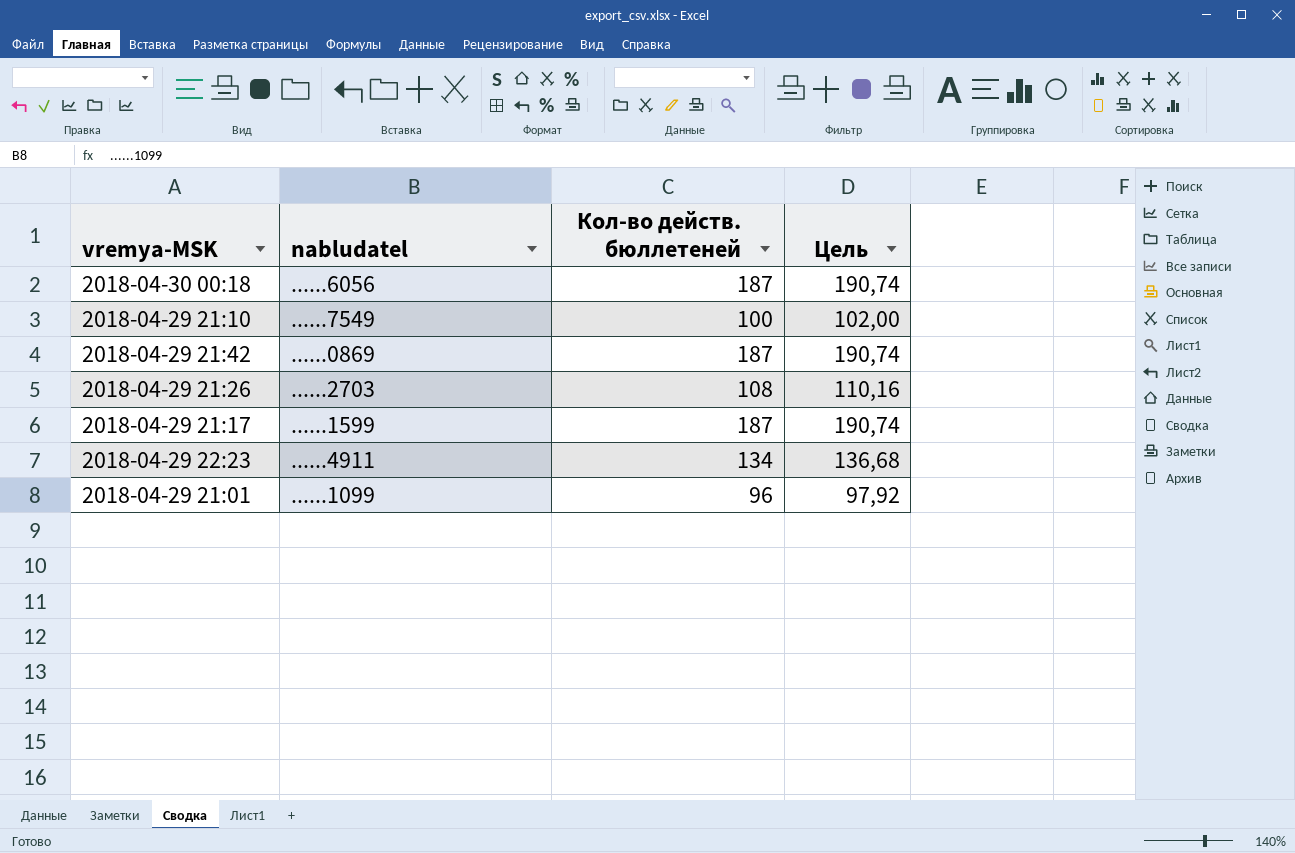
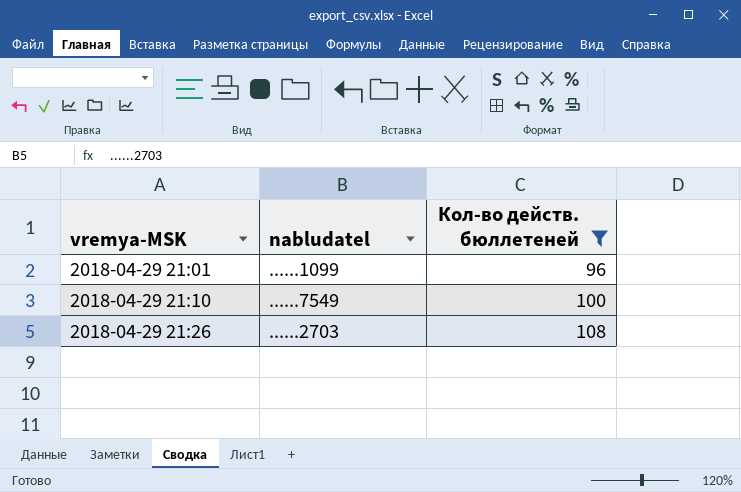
filter: none -> Кол-во действ. бюллетеней <= 108
row order: none -> vremya-MSK ascending
column Цель | formula: [Кол-во действ. бюллетеней] * 1,02 -> none

